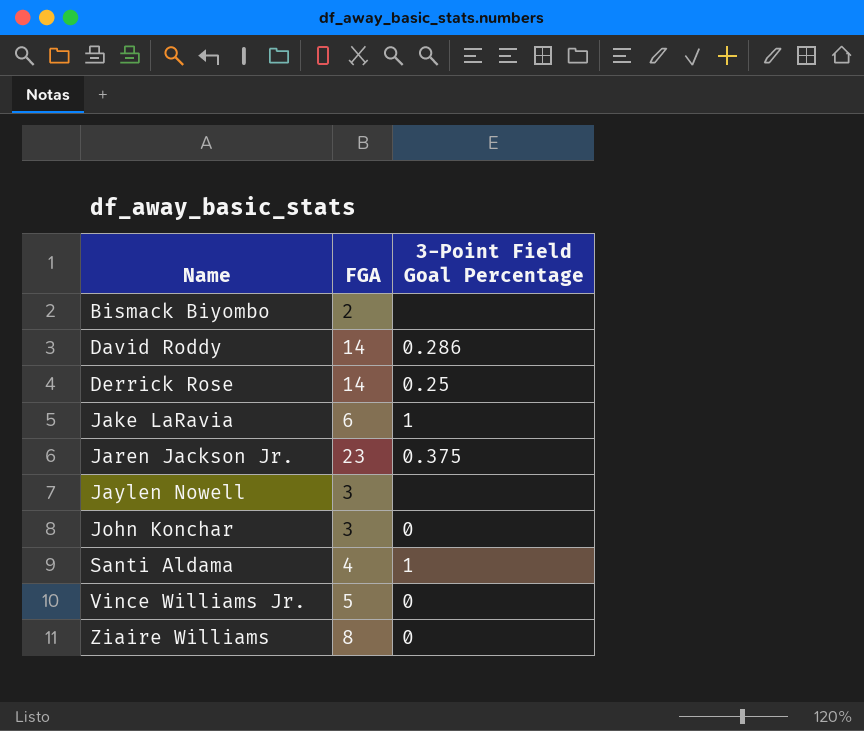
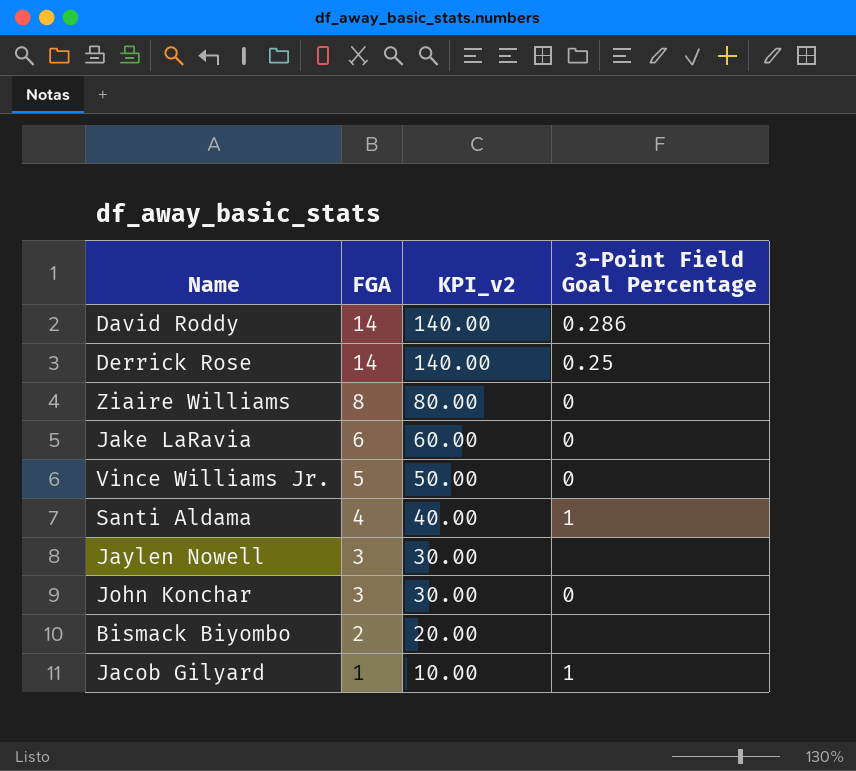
row order: Name ascending -> FGA descending
column KPI_v2 | formula: none -> [FGA] * 10
row Jaren Jackson Jr.: 23 | 0.375 -> none
Jake LaRavia | 3-Point Field Goal Percentage: 1 -> 0
row Jacob Gilyard: none -> 1 | 10.00 | 1

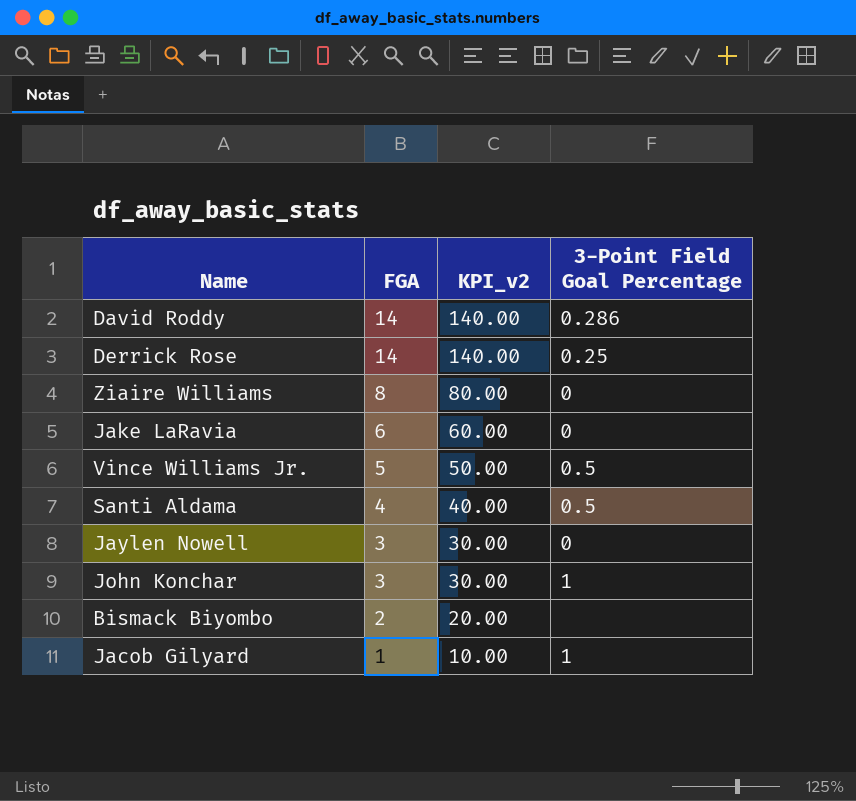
Vince Williams Jr. | 3-Point Field Goal Percentage: 0 -> 0.5
Santi Aldama | 3-Point Field Goal Percentage: 1 -> 0.5
Jaylen Nowell | 3-Point Field Goal Percentage: none -> 0
John Konchar | 3-Point Field Goal Percentage: 0 -> 1

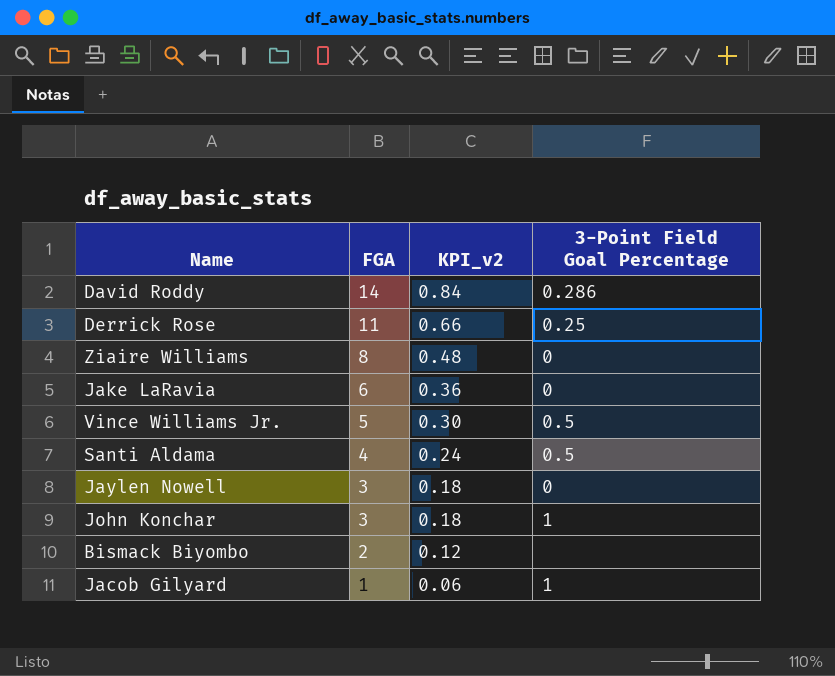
column KPI_v2 | formula: [FGA] * 10 -> [FGA] * 0.06
Derrick Rose | FGA: 14 -> 11

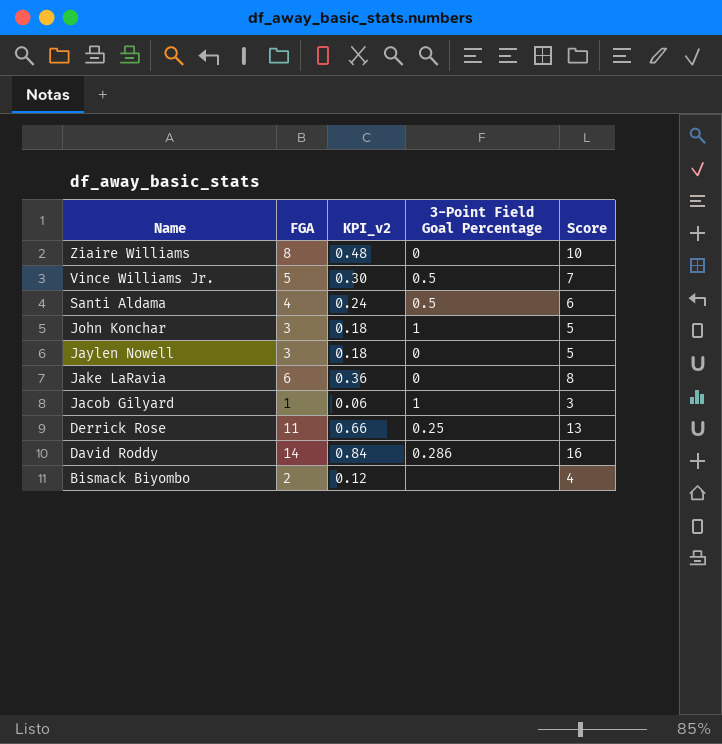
row order: FGA descending -> Name descending
column Score | formula: none -> [FGA] + 2

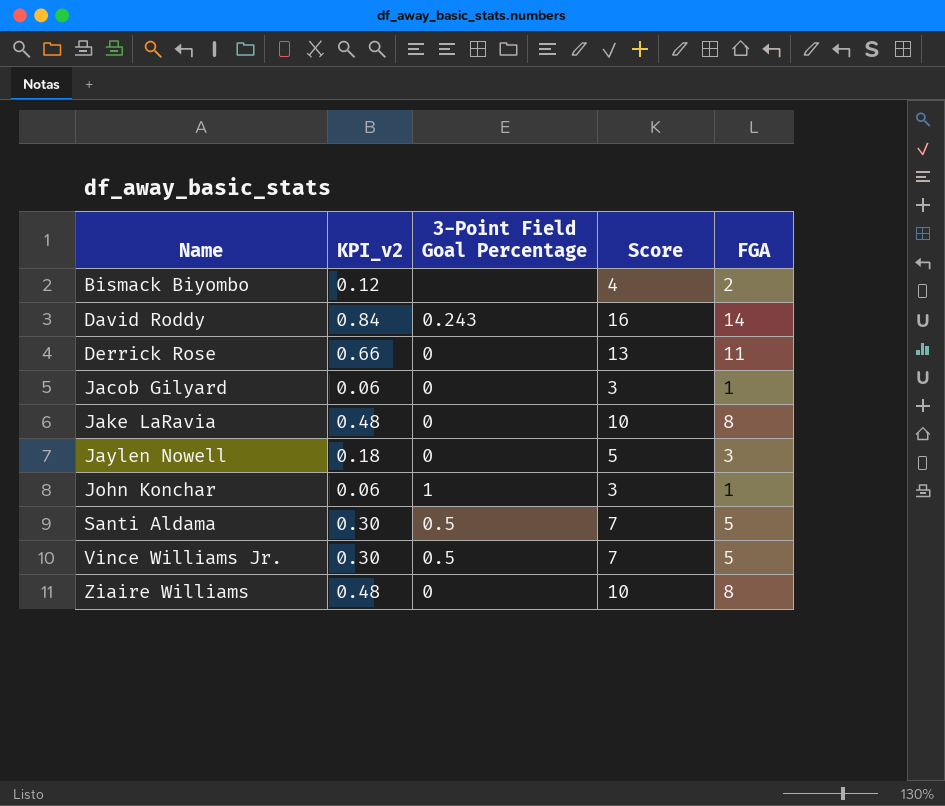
row order: Name descending -> Name ascending
column FGA | position: 2 -> 5
David Roddy | 3-Point Field Goal Percentage: 0.286 -> 0.243
Derrick Rose | 3-Point Field Goal Percentage: 0.25 -> 0
Jacob Gilyard | 3-Point Field Goal Percentage: 1 -> 0
Jake LaRavia | KPI_v2: 0.36 -> 0.48
Jake LaRavia | Score: 8 -> 10
Jake LaRavia | FGA: 6 -> 8
John Konchar | KPI_v2: 0.18 -> 0.06
John Konchar | Score: 5 -> 3
John Konchar | FGA: 3 -> 1
Santi Aldama | KPI_v2: 0.24 -> 0.30
Santi Aldama | Score: 6 -> 7
Santi Aldama | FGA: 4 -> 5

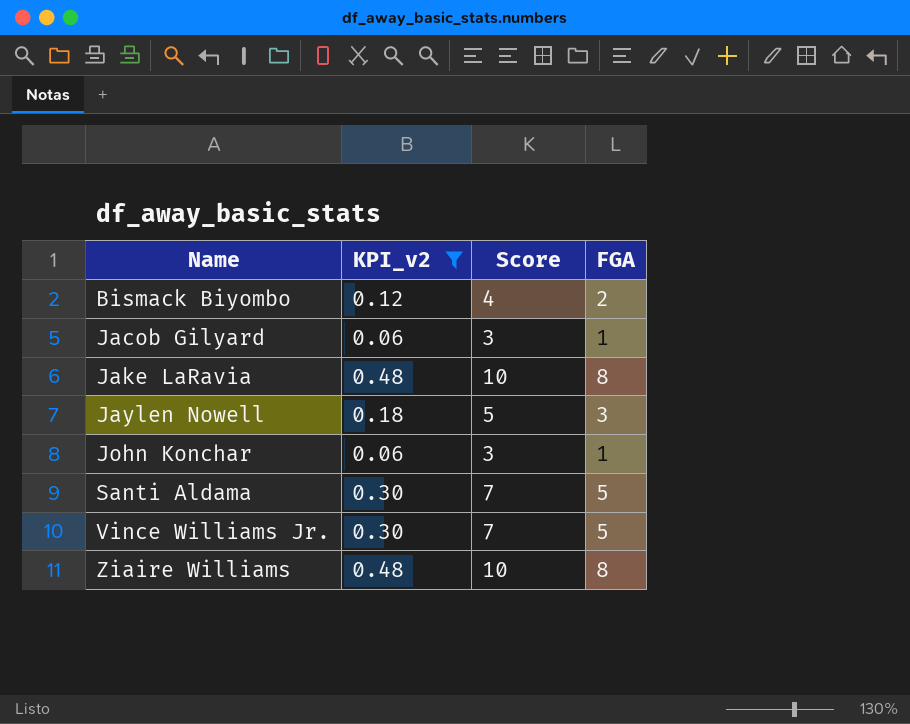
filter: none -> KPI_v2 <= 0.48
column 3-Point Field Goal Percentage | position: 3 -> none

